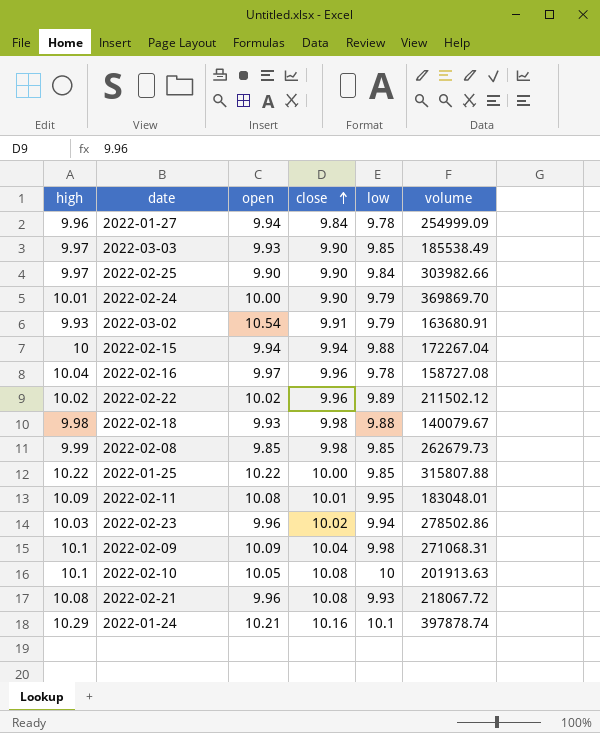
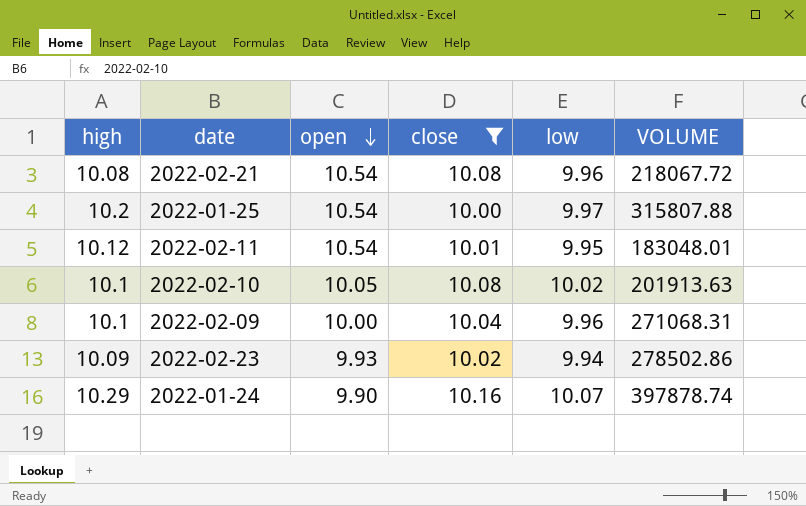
filter: none -> close >= 10.00
row order: close ascending -> open descending
column name: volume -> VOLUME
2022-02-21 | open: 9.96 -> 10.54
2022-02-21 | low: 9.93 -> 9.96
2022-01-25 | high: 10.22 -> 10.2
2022-01-25 | open: 10.22 -> 10.54
2022-01-25 | low: 9.85 -> 9.97
2022-02-11 | high: 10.09 -> 10.12
2022-02-11 | open: 10.08 -> 10.54
2022-02-10 | low: 10 -> 10.02
2022-02-09 | open: 10.09 -> 10.00
2022-02-09 | low: 9.98 -> 9.96
2022-02-23 | high: 10.03 -> 10.09
2022-02-23 | open: 9.96 -> 9.93
2022-01-24 | open: 10.21 -> 9.90
2022-01-24 | low: 10.1 -> 10.07

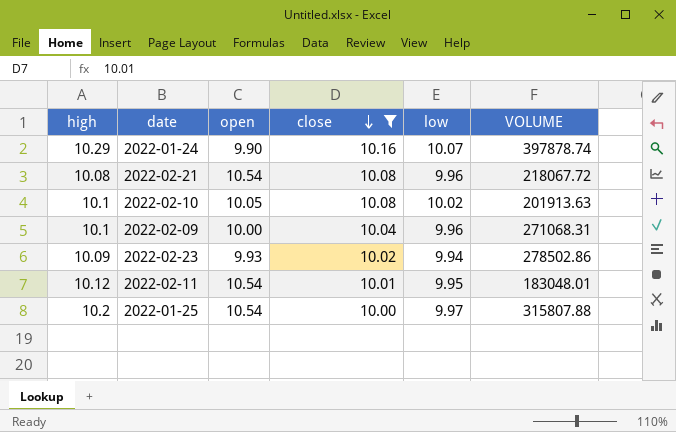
row order: open descending -> close descending

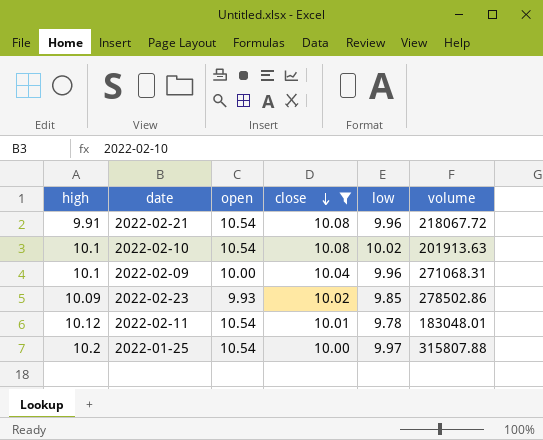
column name: VOLUME -> volume
row 2022-01-24: 10.29 | 9.90 | 10.16 | 10.07 | 397878.74 -> none
2022-02-21 | high: 10.08 -> 9.91
2022-02-10 | open: 10.05 -> 10.54
2022-02-23 | low: 9.94 -> 9.85
2022-02-11 | low: 9.95 -> 9.78

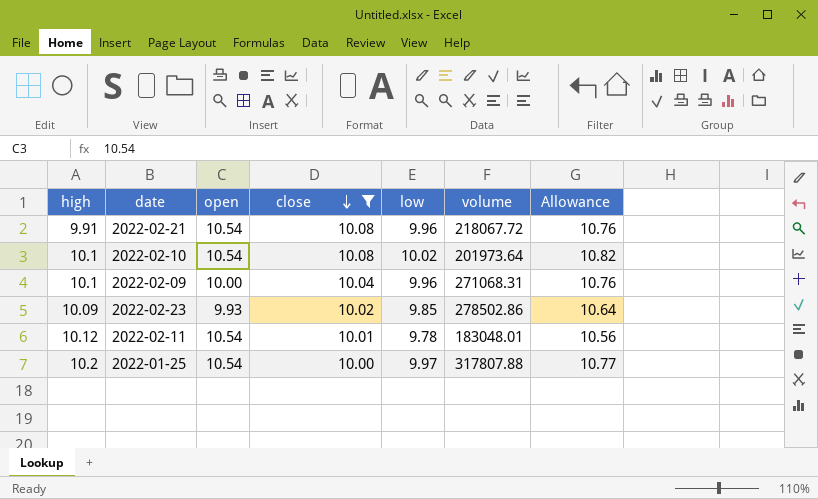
column Allowance | formula: none -> [low] * 1.08
2022-02-10 | volume: 201913.63 -> 201973.64
2022-01-25 | volume: 315807.88 -> 317807.88

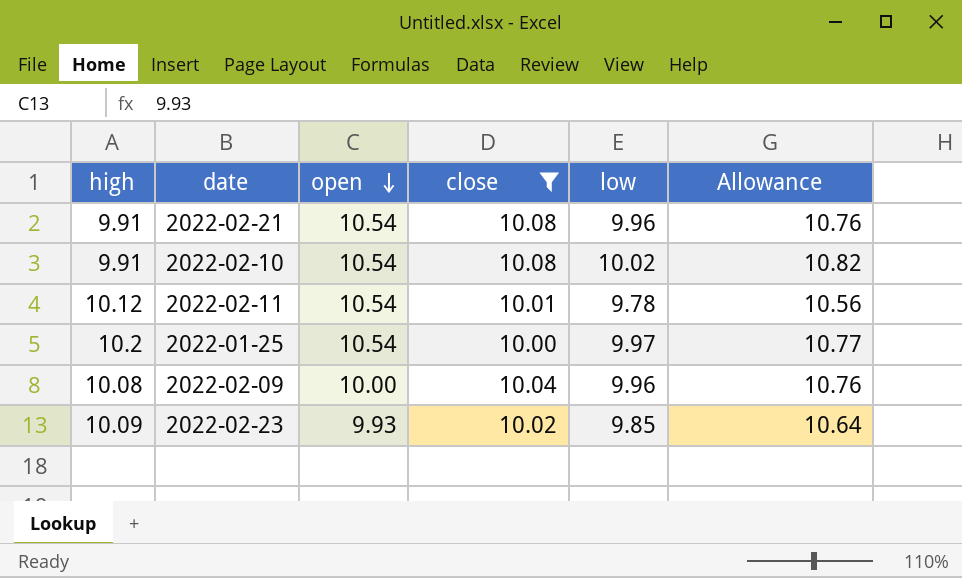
row order: close descending -> open descending
column volume | position: 6 -> none
2022-02-10 | high: 10.1 -> 9.91
2022-02-09 | high: 10.1 -> 10.08

